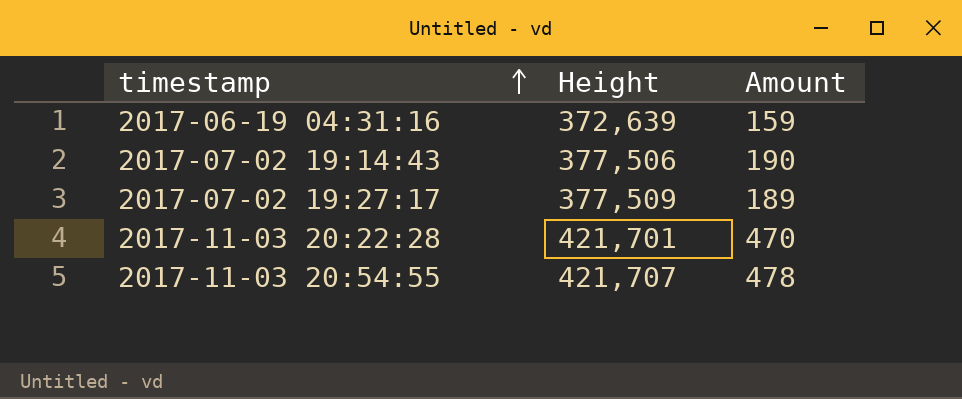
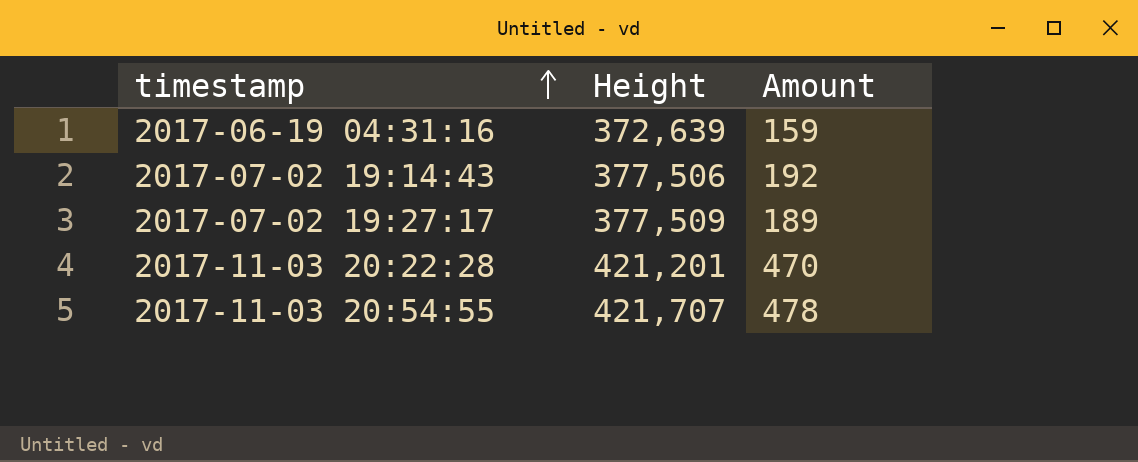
2017-07-02 19:14:43 | Amount: 190 -> 192
2017-11-03 20:22:28 | Height: 421,701 -> 421,201

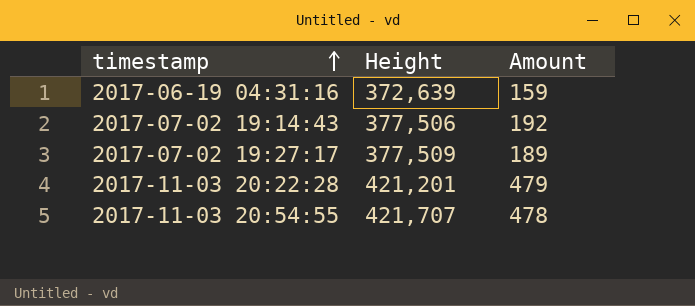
2017-11-03 20:22:28 | Amount: 470 -> 479

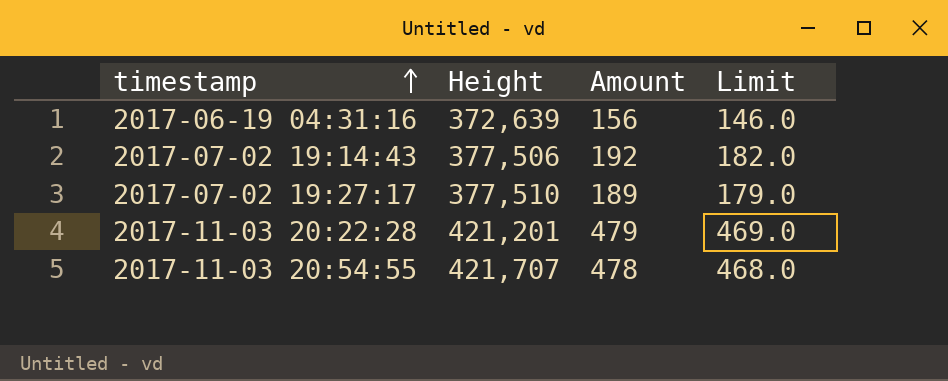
column Limit | formula: none -> [Amount] - 10
2017-06-19 04:31:16 | Amount: 159 -> 156
2017-07-02 19:27:17 | Height: 377,509 -> 377,510

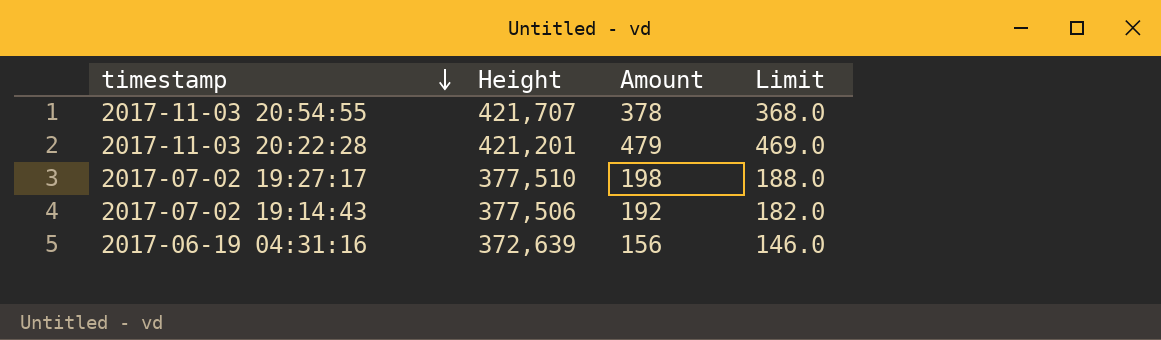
row order: timestamp ascending -> timestamp descending
2017-11-03 20:54:55 | Amount: 478 -> 378
2017-11-03 20:54:55 | Limit: 468.0 -> 368.0
2017-07-02 19:27:17 | Amount: 189 -> 198
2017-07-02 19:27:17 | Limit: 179.0 -> 188.0

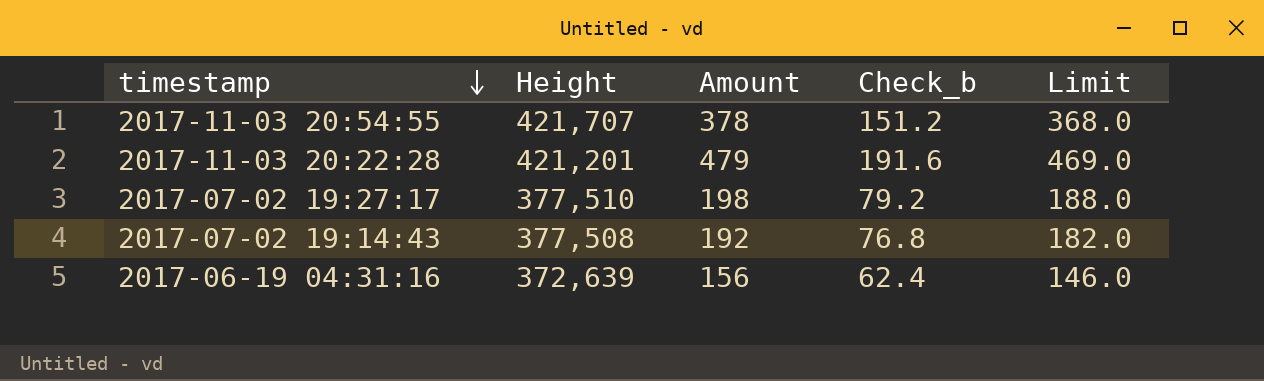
column Check_b | formula: none -> [Amount] * 0.4
2017-07-02 19:14:43 | Height: 377,506 -> 377,508

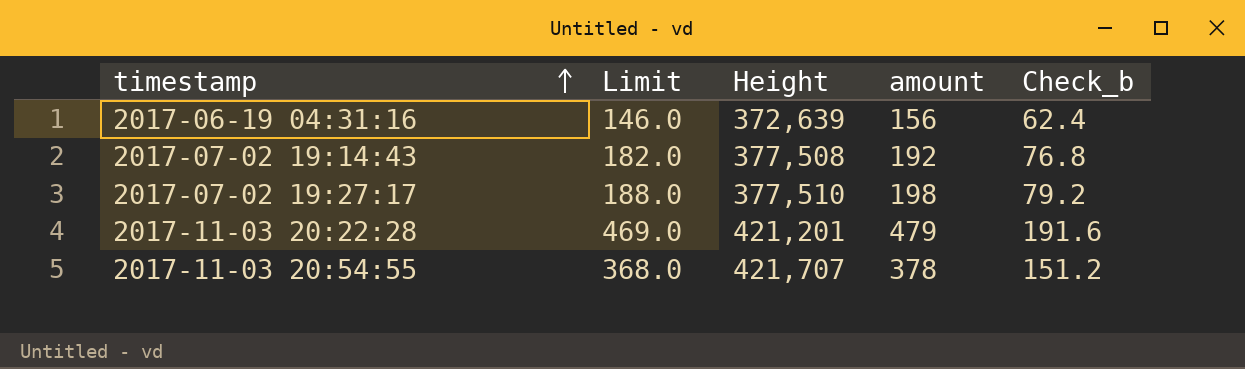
row order: timestamp descending -> timestamp ascending
column Limit | position: 5 -> 2
column name: Amount -> amount

